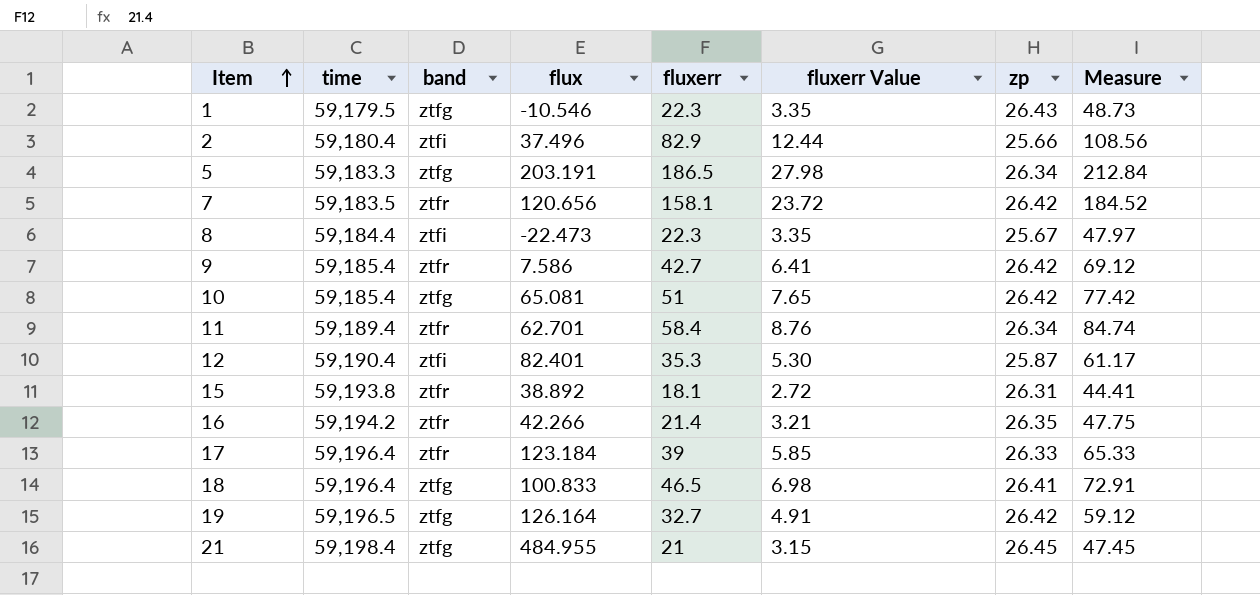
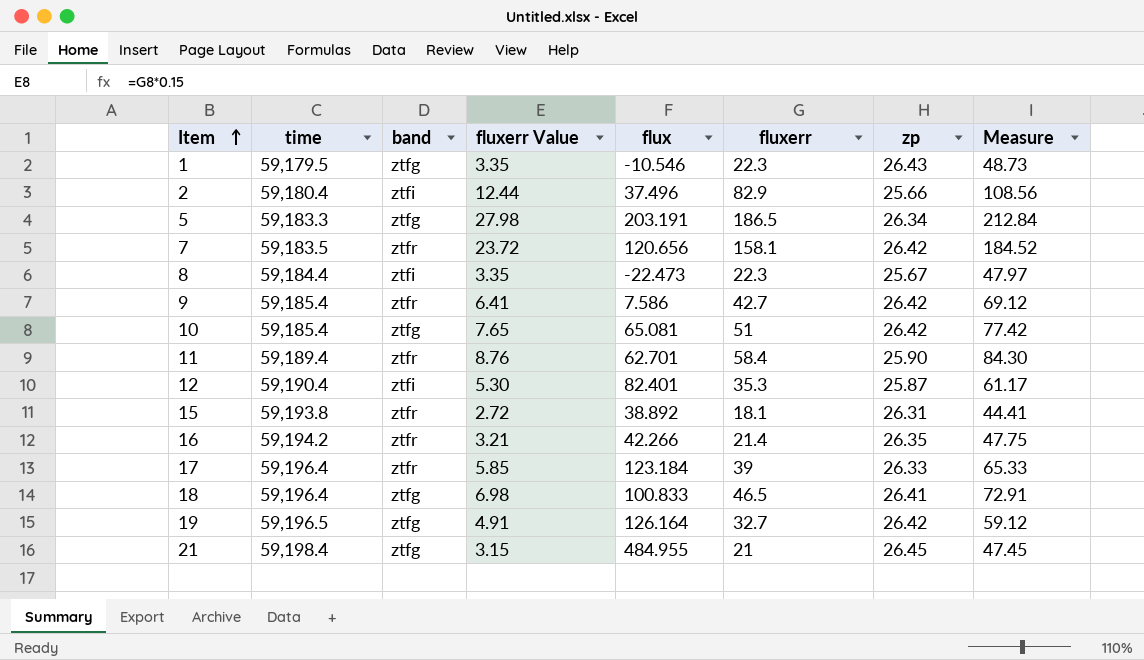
column fluxerr Value | position: 6 -> 4
11 | zp: 26.34 -> 25.90
11 | Measure: 84.74 -> 84.30

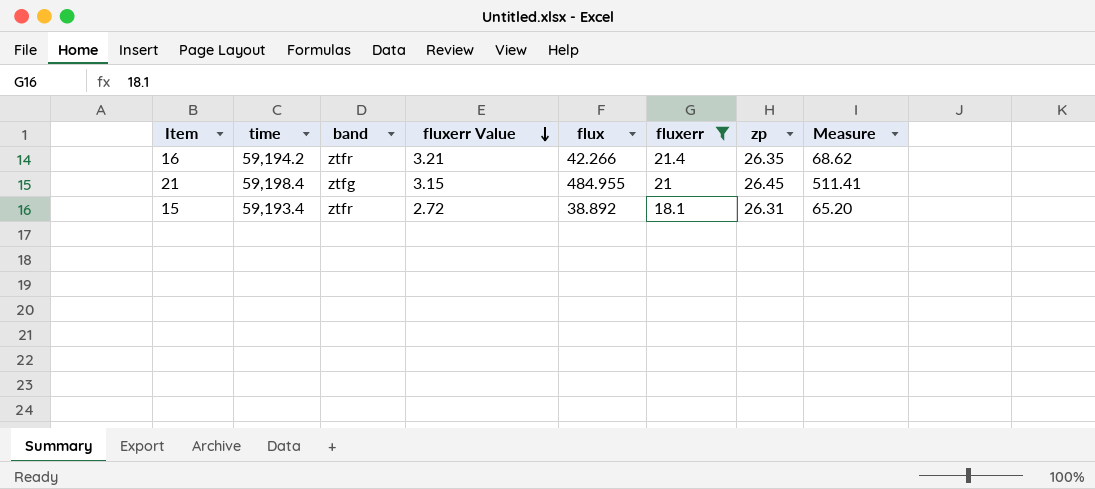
filter: none -> fluxerr <= 21.4
row order: Item ascending -> fluxerr Value descending
column Measure | formula: [fluxerr] + [zp] -> [flux] + [zp]
15 | time: 59,193.8 -> 59,193.4

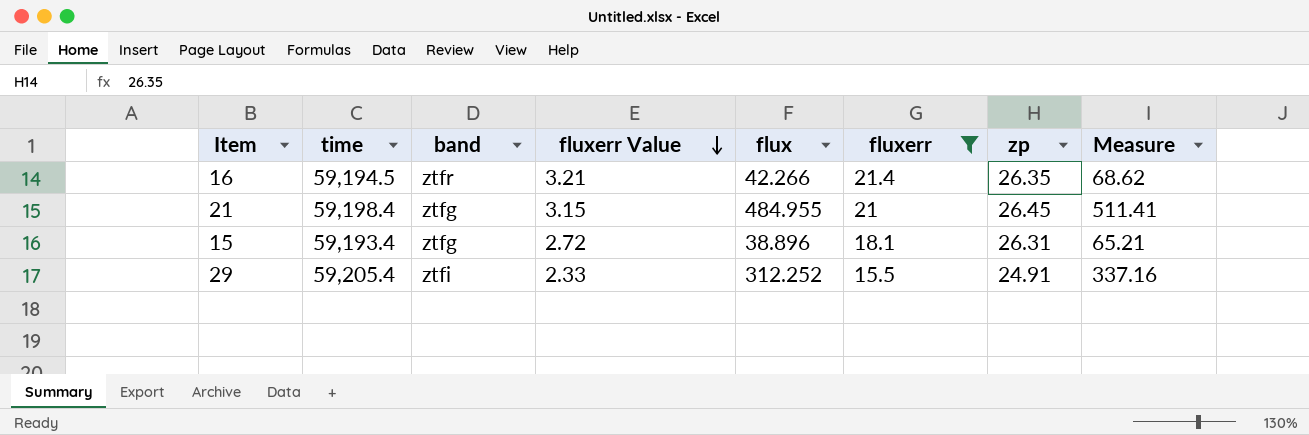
16 | time: 59,194.2 -> 59,194.5
15 | band: ztfr -> ztfg
15 | flux: 38.892 -> 38.896
15 | Measure: 65.20 -> 65.21
row 29: none -> 59,205.4 | ztfi | 2.33 | 312.252 | 15.5 | 24.91 | 337.16

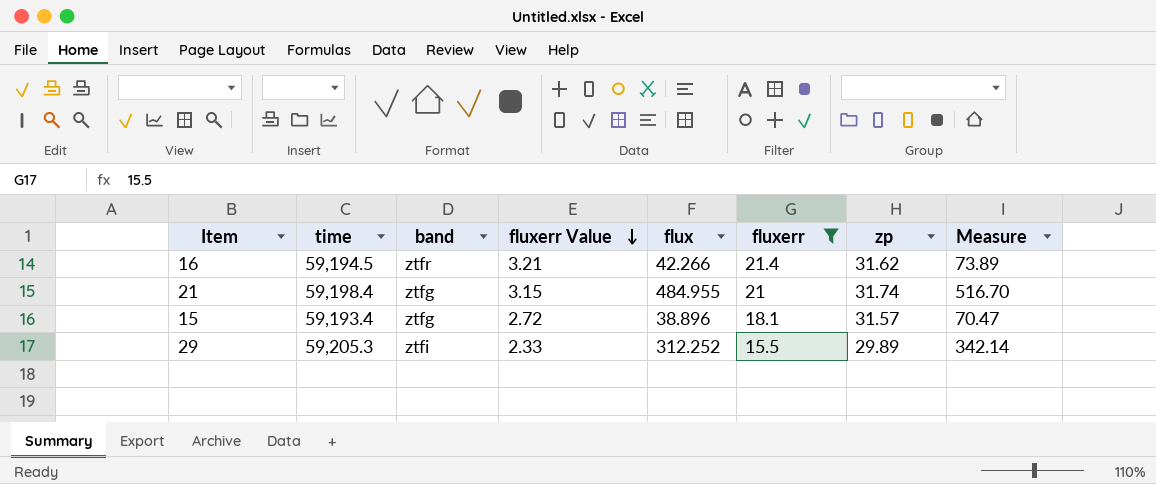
16 | zp: 26.35 -> 31.62
16 | Measure: 68.62 -> 73.89
21 | zp: 26.45 -> 31.74
21 | Measure: 511.41 -> 516.70
15 | zp: 26.31 -> 31.57
15 | Measure: 65.21 -> 70.47
29 | time: 59,205.4 -> 59,205.3
29 | zp: 24.91 -> 29.89
29 | Measure: 337.16 -> 342.14

